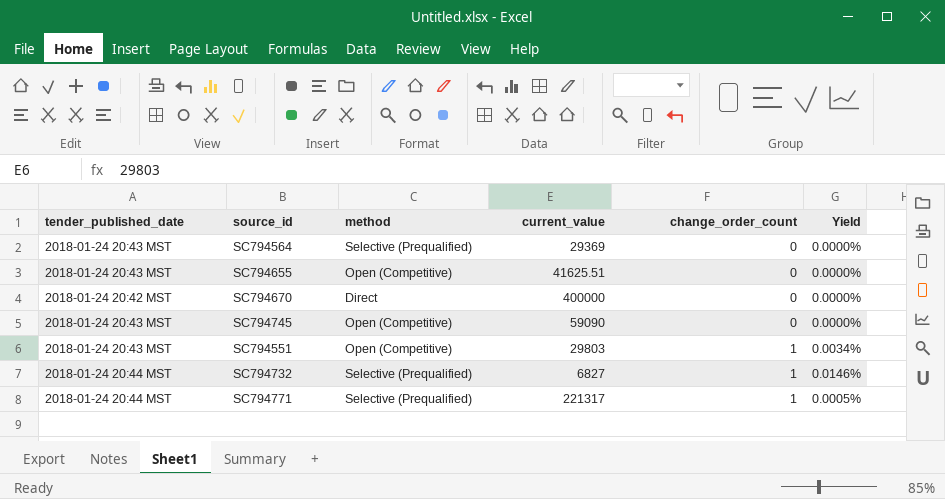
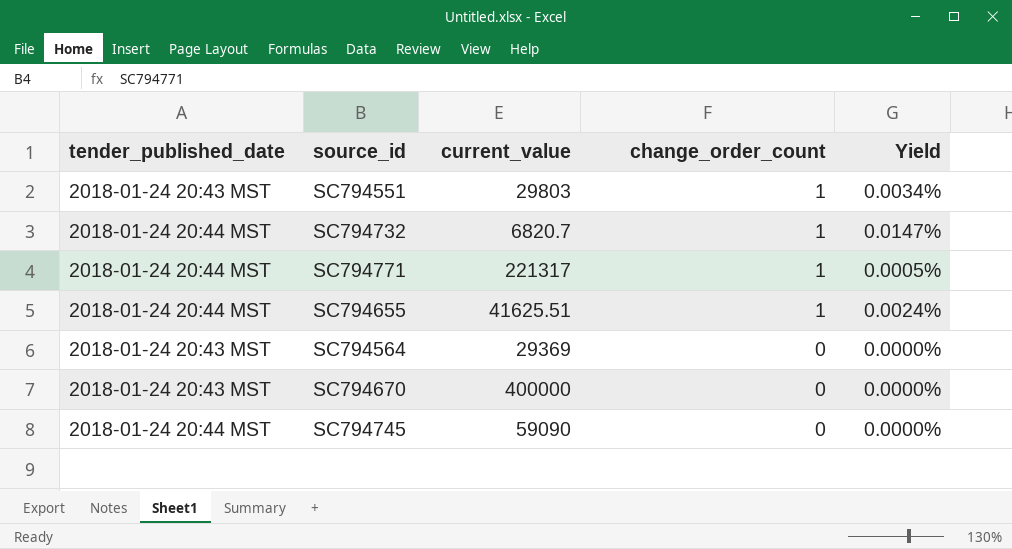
row order: change_order_count ascending -> change_order_count descending
column method | position: 3 -> none
SC794732 | current_value: 6827 -> 6820.7
SC794732 | Yield: 0.0146% -> 0.0147%
SC794655 | tender_published_date: 2018-01-24 20:43 MST -> 2018-01-24 20:44 MST
SC794655 | change_order_count: 0 -> 1
SC794655 | Yield: 0.0000% -> 0.0024%
SC794670 | tender_published_date: 2018-01-24 20:42 MST -> 2018-01-24 20:43 MST
SC794745 | tender_published_date: 2018-01-24 20:43 MST -> 2018-01-24 20:44 MST

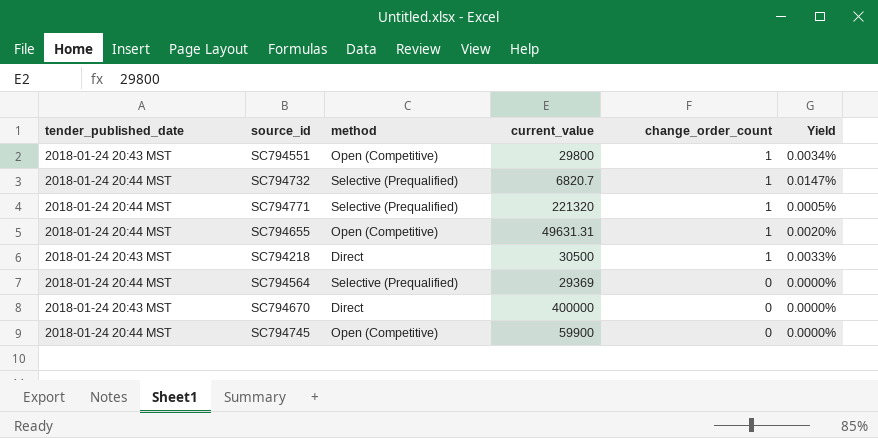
column method | position: none -> 3
SC794551 | current_value: 29803 -> 29800
SC794771 | current_value: 221317 -> 221320
SC794655 | current_value: 41625.51 -> 49631.31
SC794655 | Yield: 0.0024% -> 0.0020%
row SC794218: none -> 2018-01-24 20:43 MST | Direct | 30500 | 1 | 0.0033%
SC794564 | tender_published_date: 2018-01-24 20:43 MST -> 2018-01-24 20:44 MST
SC794745 | current_value: 59090 -> 59900

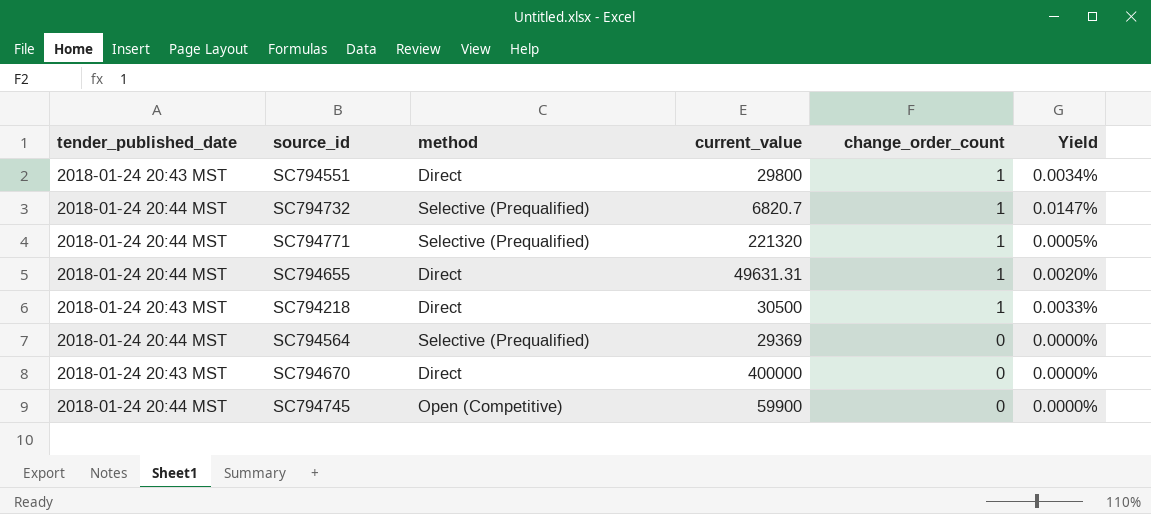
SC794551 | method: Open (Competitive) -> Direct
SC794655 | method: Open (Competitive) -> Direct

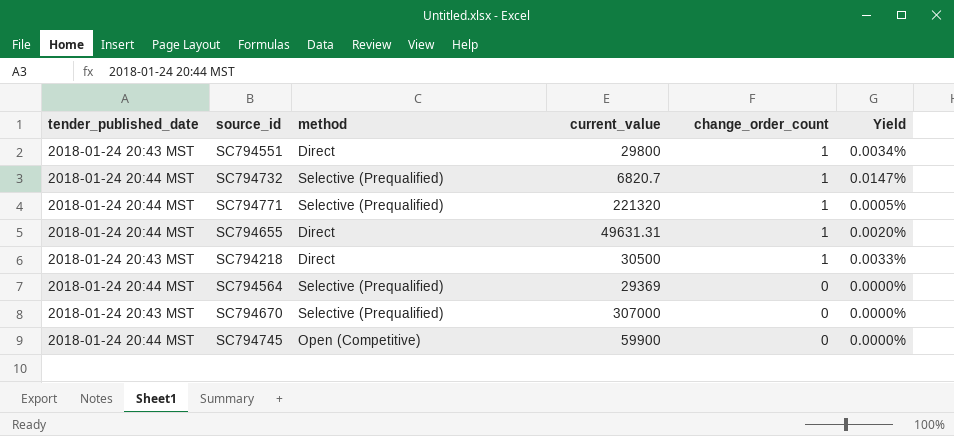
SC794670 | method: Direct -> Selective (Prequalified)
SC794670 | current_value: 400000 -> 307000

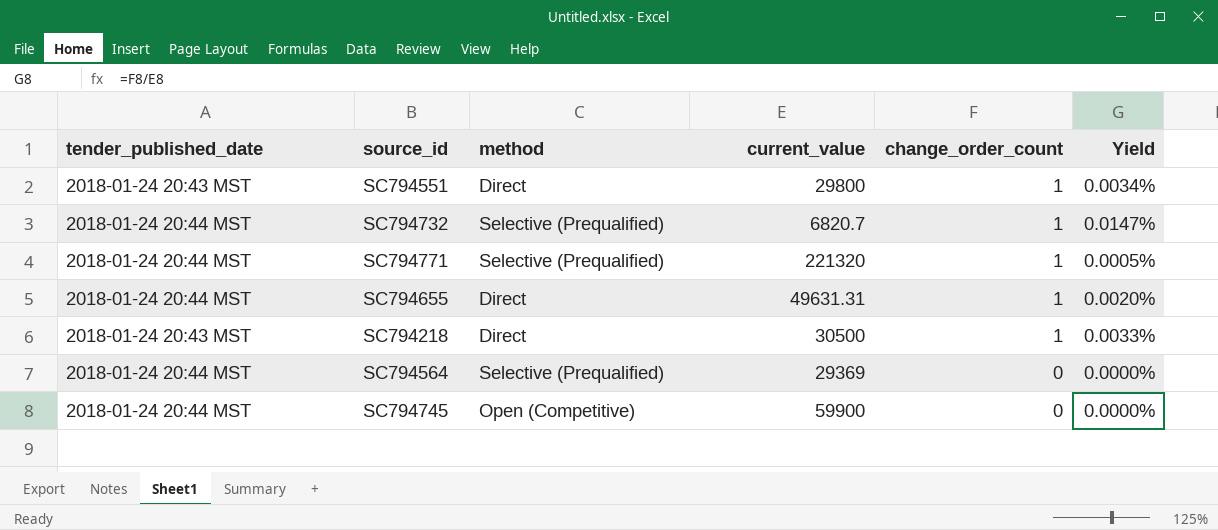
row SC794670: 2018-01-24 20:43 MST | Selective (Prequalified) | 307000 | 0 | 0.0000% -> none

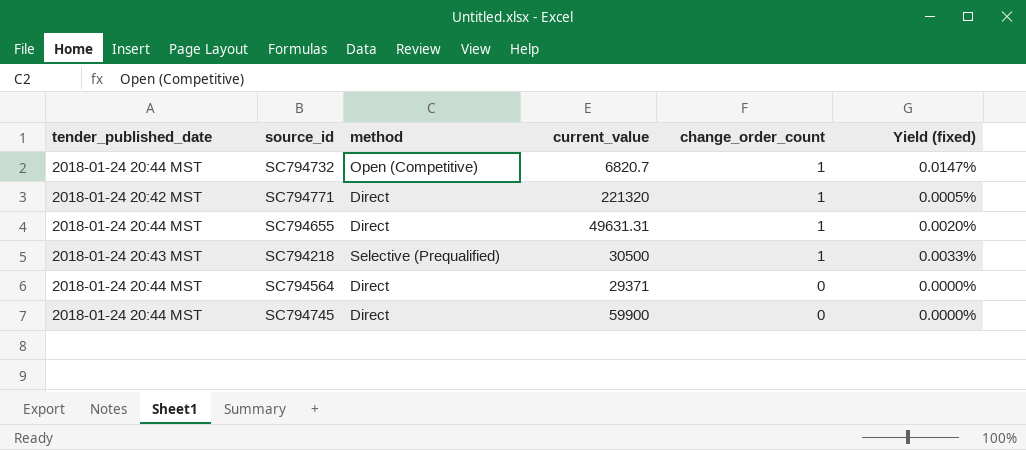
column name: Yield -> Yield (fixed)
row SC794551: 2018-01-24 20:43 MST | Direct | 29800 | 1 | 0.0034% -> none
SC794732 | method: Selective (Prequalified) -> Open (Competitive)
SC794771 | tender_published_date: 2018-01-24 20:44 MST -> 2018-01-24 20:42 MST
SC794771 | method: Selective (Prequalified) -> Direct
SC794218 | method: Direct -> Selective (Prequalified)
SC794564 | method: Selective (Prequalified) -> Direct
SC794564 | current_value: 29369 -> 29371
SC794745 | method: Open (Competitive) -> Direct

